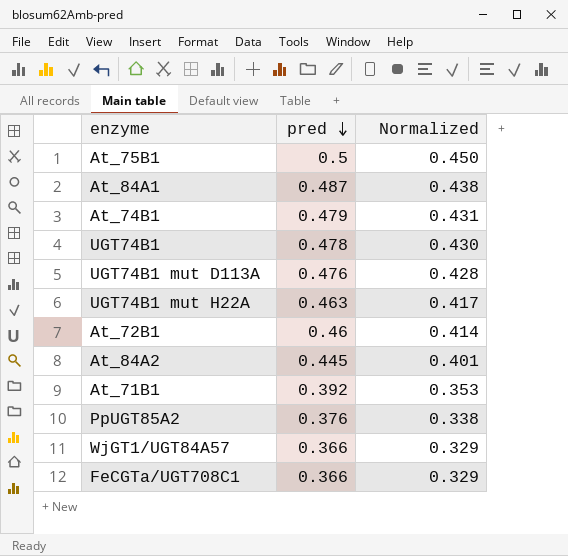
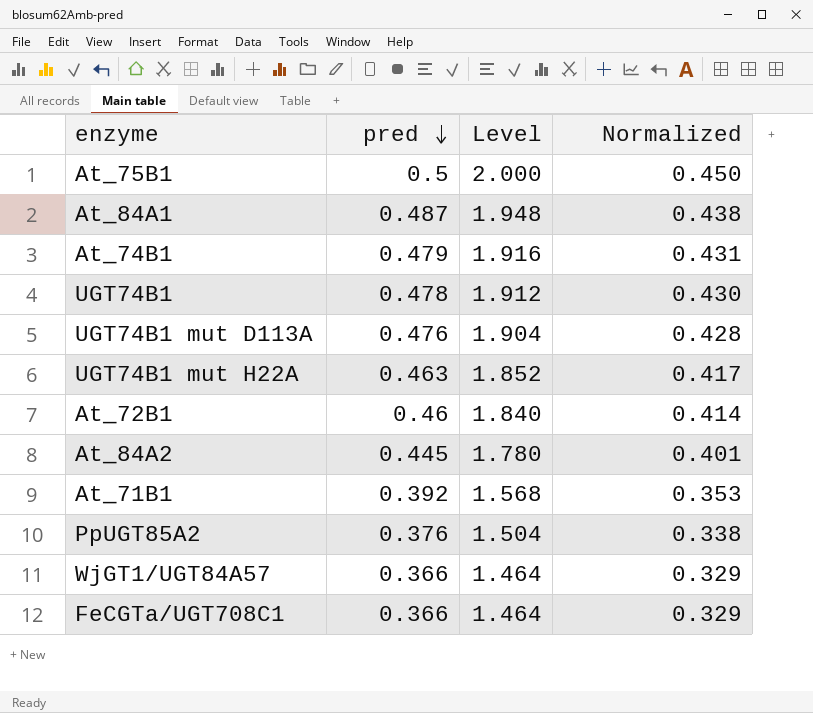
column Level | formula: none -> [pred] * 4

